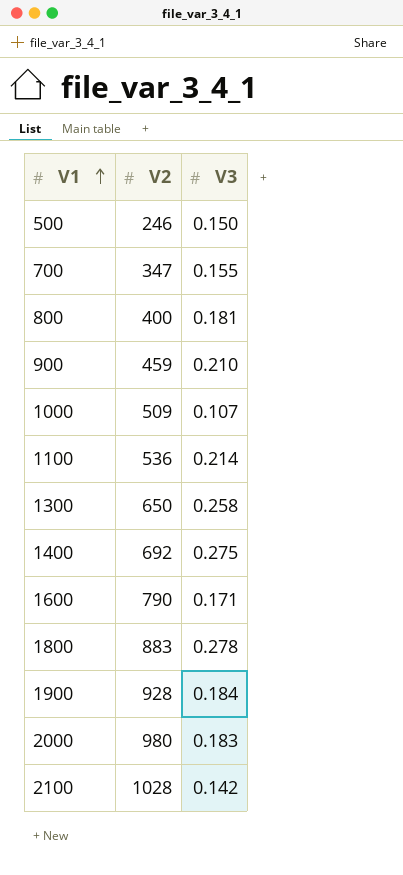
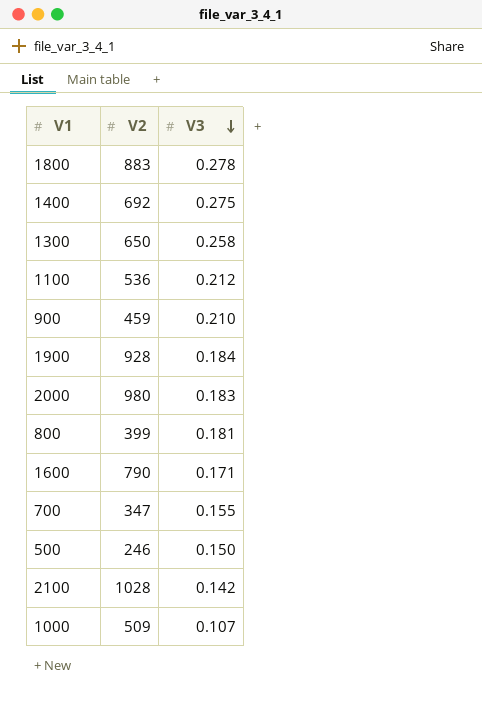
row order: V1 ascending -> V3 descending
1100 | V3: 0.214 -> 0.212
800 | V2: 400 -> 399

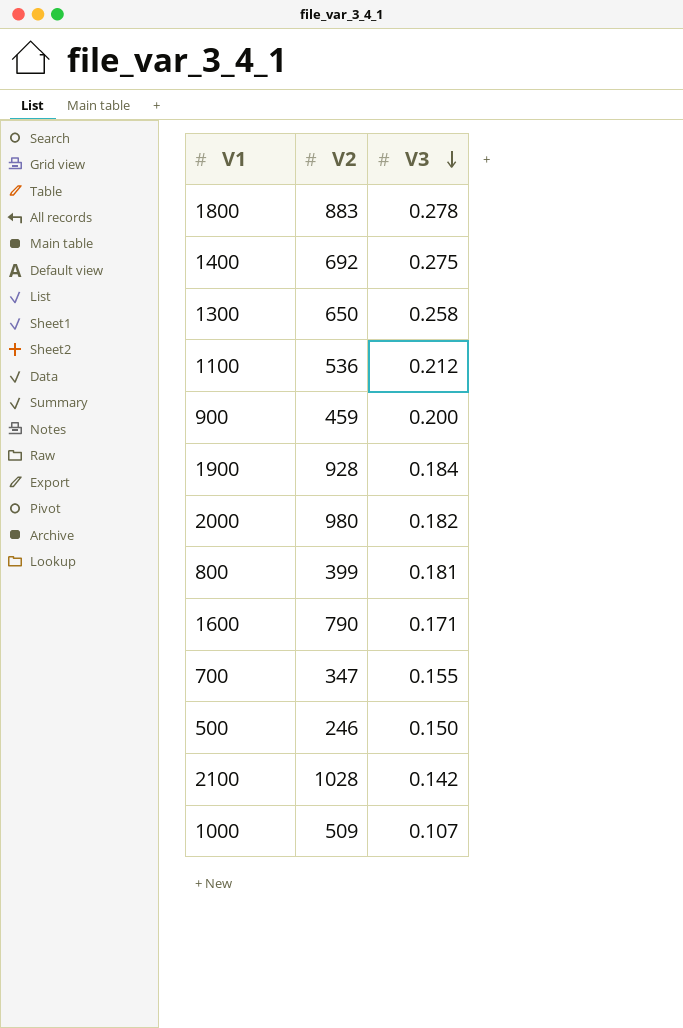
900 | V3: 0.210 -> 0.200
2000 | V3: 0.183 -> 0.182

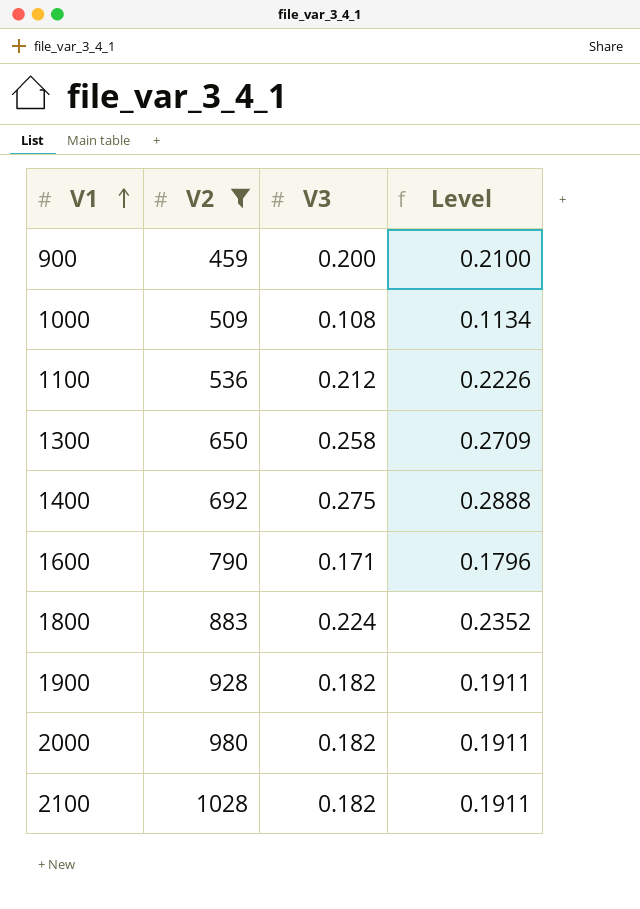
filter: none -> V2 >= 459
row order: V3 descending -> V1 ascending
column Level | formula: none -> [V3] * 1.05
1000 | V3: 0.107 -> 0.108
1800 | V3: 0.278 -> 0.224
1900 | V3: 0.184 -> 0.182
2100 | V3: 0.142 -> 0.182

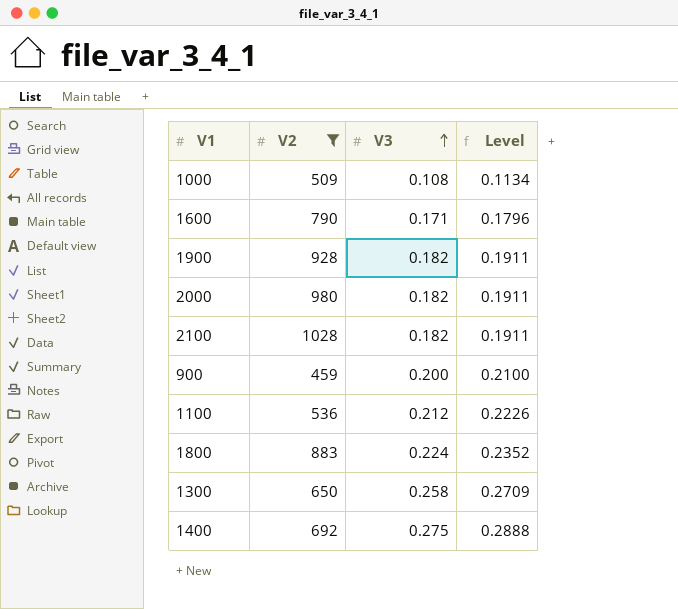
row order: V1 ascending -> V3 ascending

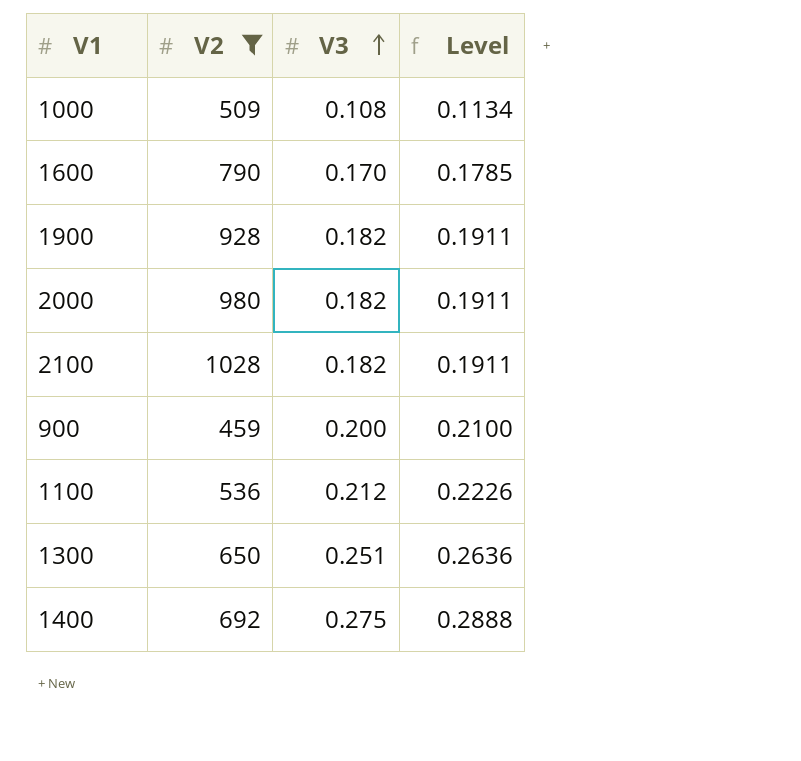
row 1800: 883 | 0.224 | 0.2352 -> none
1600 | V3: 0.171 -> 0.170
1600 | Level: 0.1796 -> 0.1785
1300 | V3: 0.258 -> 0.251
1300 | Level: 0.2709 -> 0.2636

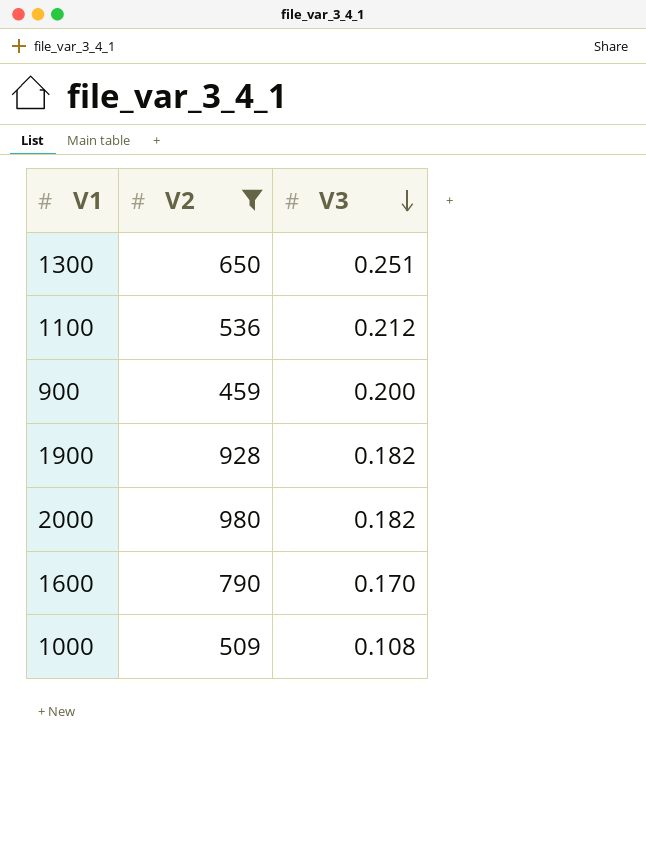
row order: V3 ascending -> V3 descending
column Level | formula: [V3] * 1.05 -> none
row 2100: 1028 | 0.182 | 0.1911 -> none
row 1400: 692 | 0.275 | 0.2888 -> none

